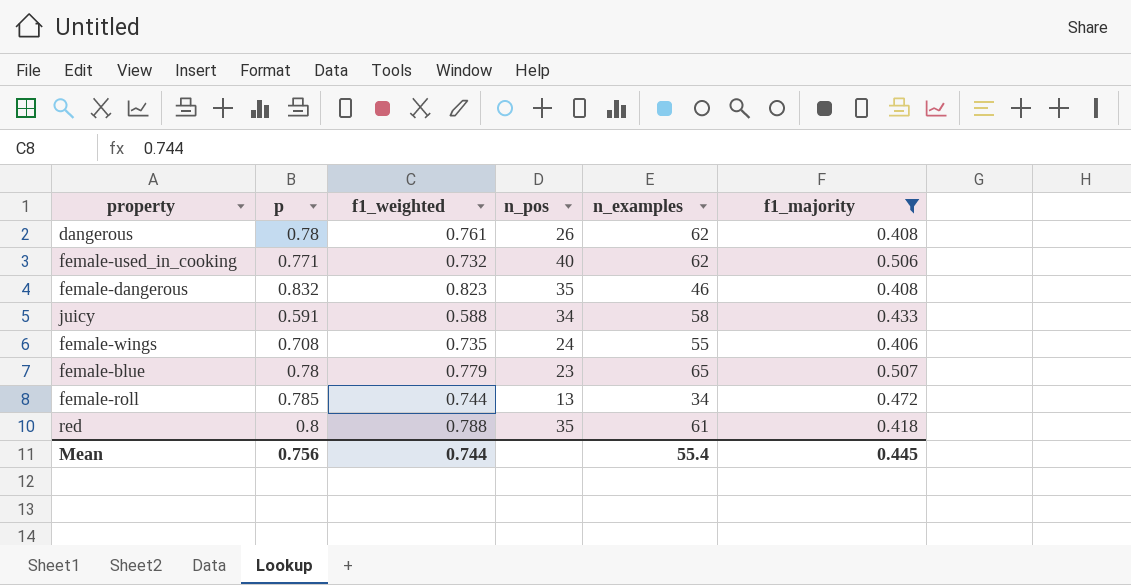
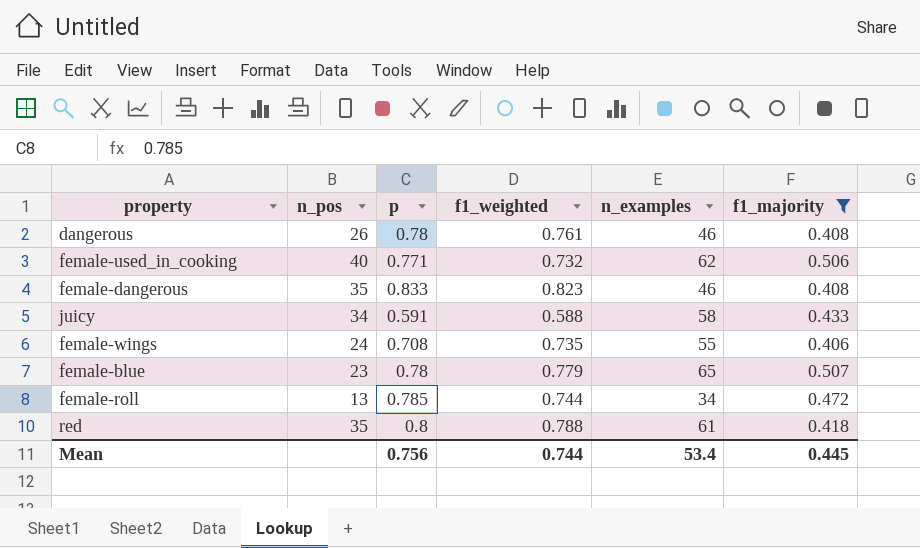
column n_pos | position: 4 -> 2
dangerous | n_examples: 62 -> 46
female-dangerous | p: 0.832 -> 0.833
Mean | n_examples: 55.4 -> 53.4

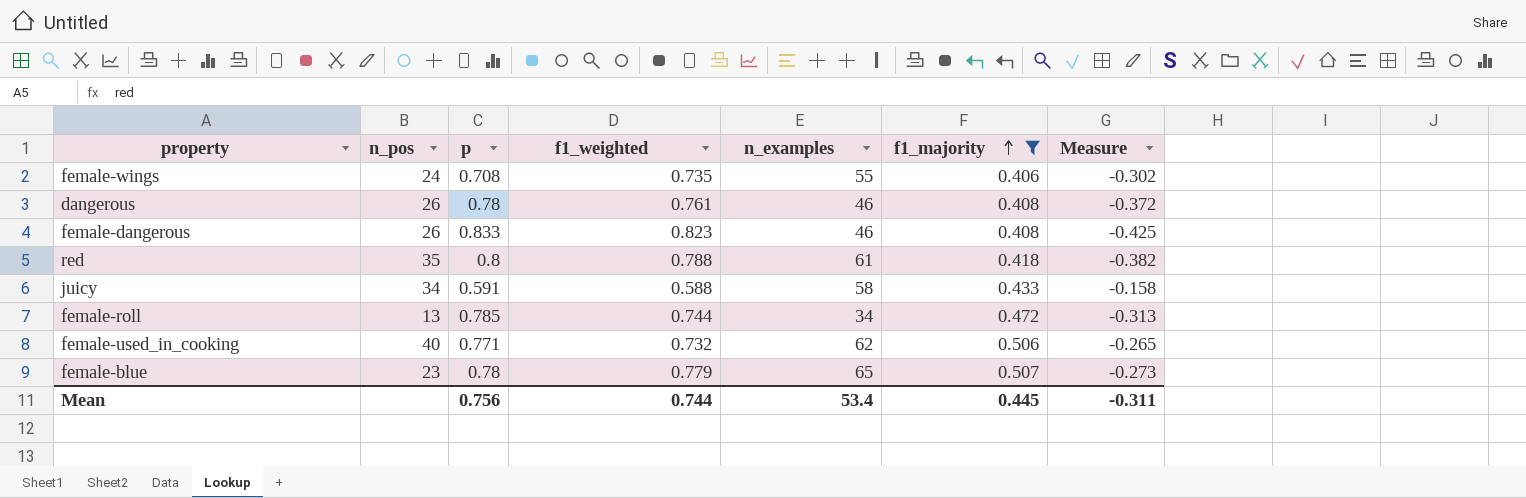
row order: none -> f1_majority ascending
column Measure | formula: none -> [f1_majority] - [p]
female-dangerous | n_pos: 35 -> 26

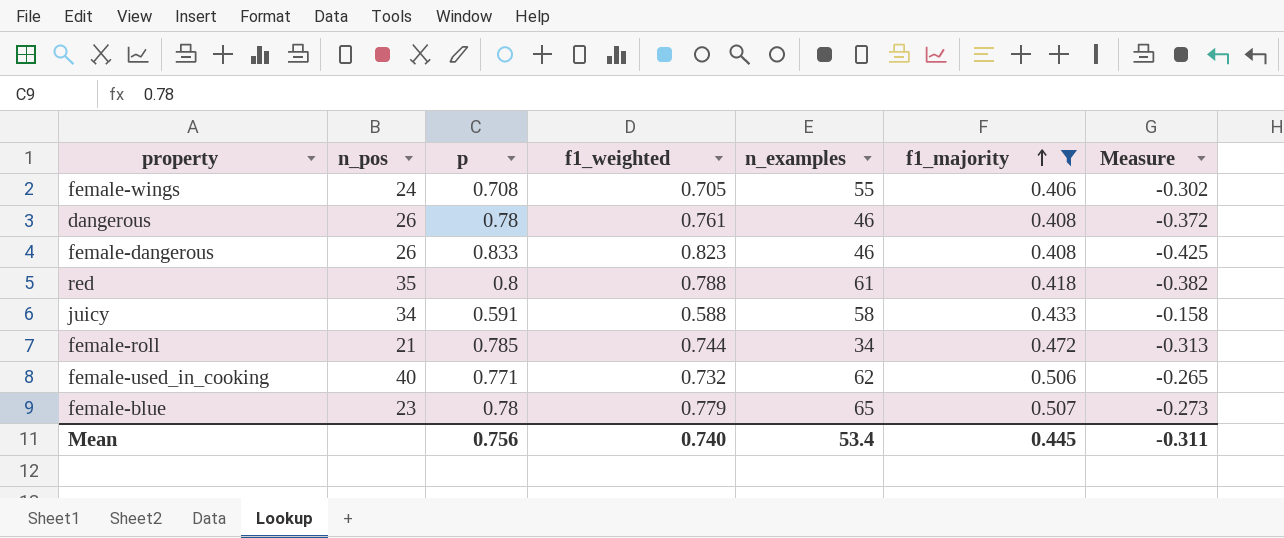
female-wings | f1_weighted: 0.735 -> 0.705
female-roll | n_pos: 13 -> 21
Mean | f1_weighted: 0.744 -> 0.740

